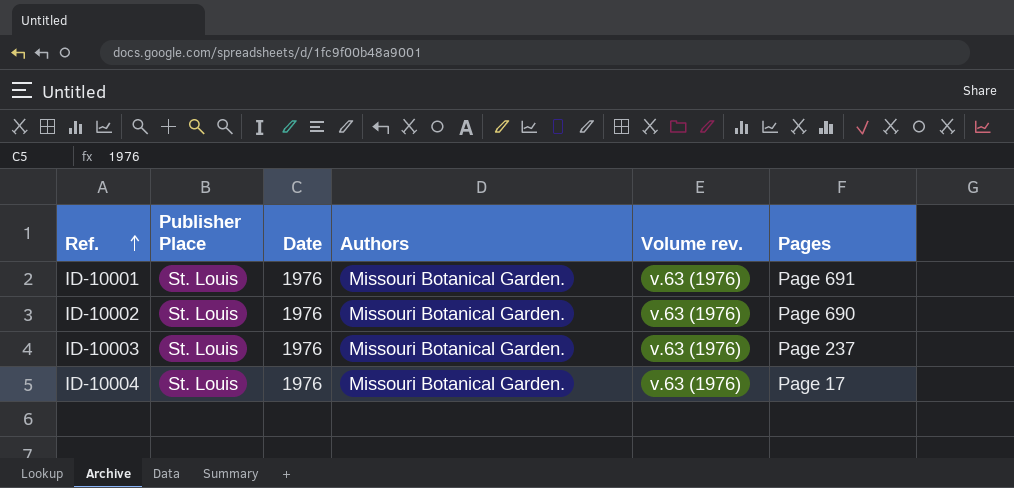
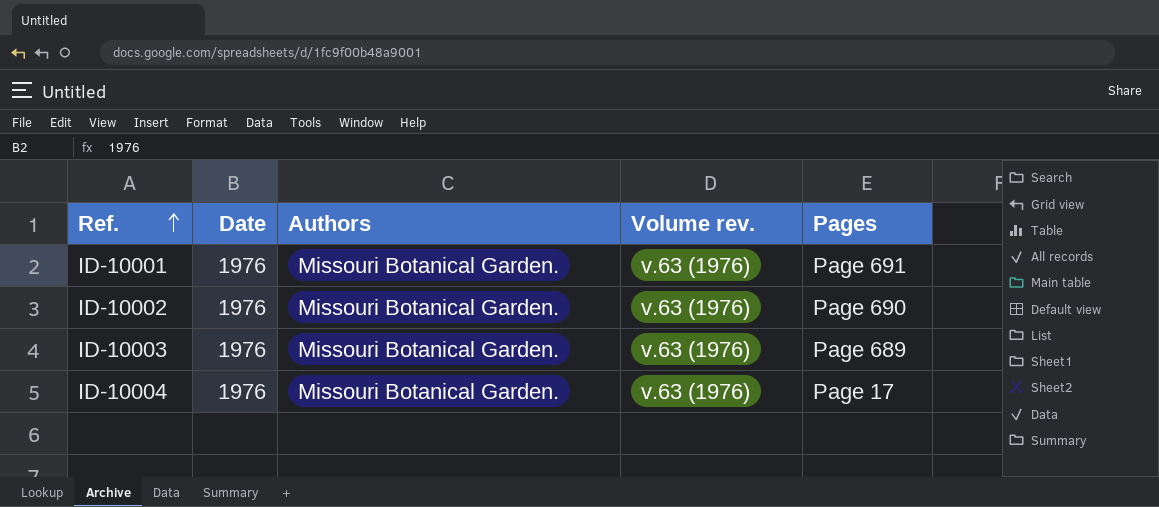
column Publisher Place | position: 2 -> none
ID-10003 | Pages: Page 237 -> Page 689

